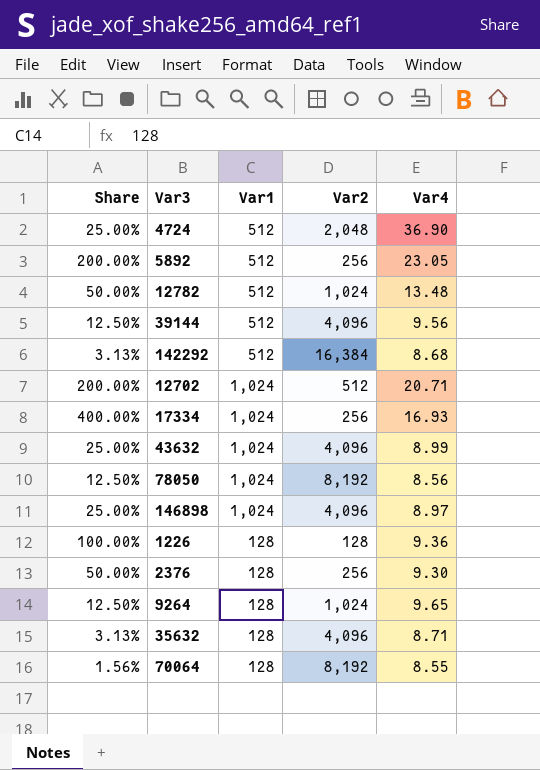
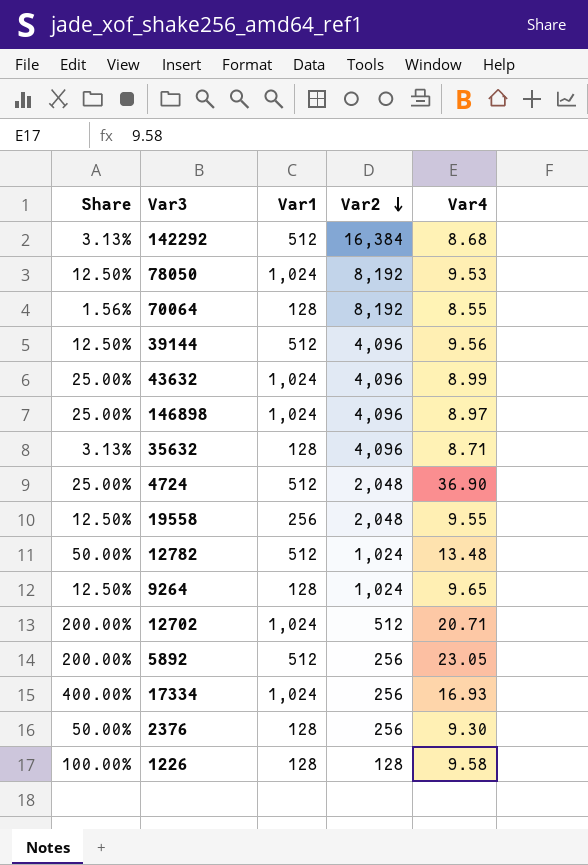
row order: none -> Var2 descending
78050 | Var4: 8.56 -> 9.53
row 19558: none -> 12.50% | 256 | 2,048 | 9.55
1226 | Var4: 9.36 -> 9.58

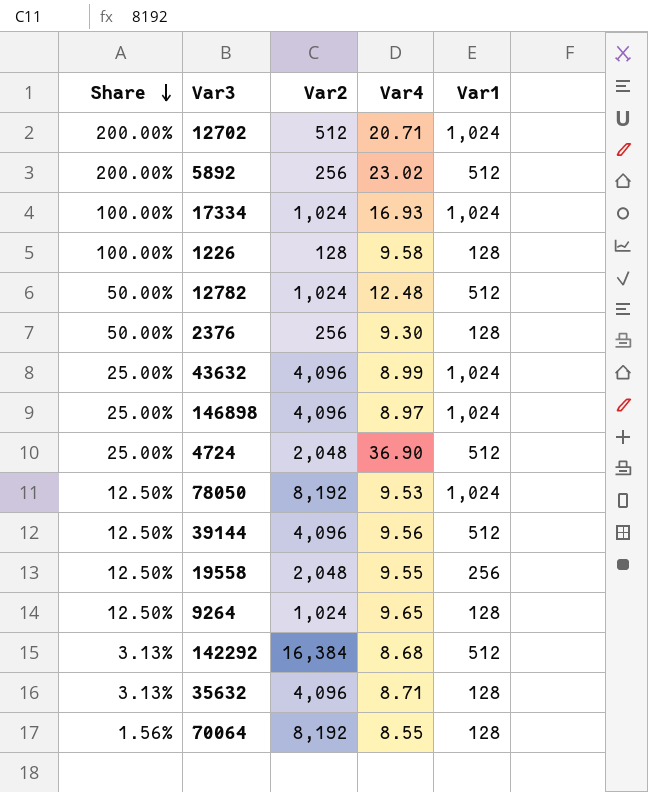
row order: Var2 descending -> Share descending
column Var1 | position: 3 -> 5
5892 | Var4: 23.05 -> 23.02
17334 | Share: 400.00% -> 100.00%
17334 | Var2: 256 -> 1,024
12782 | Var4: 13.48 -> 12.48

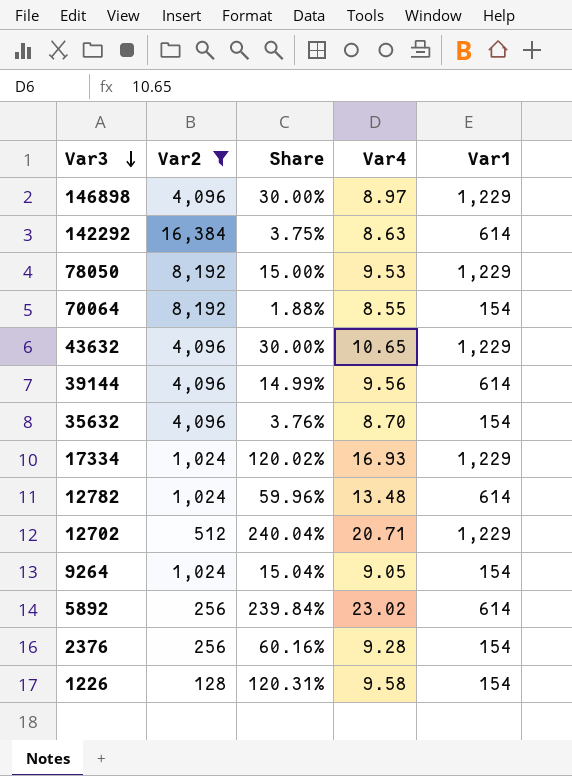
filter: none -> Var2 != 2,048
row order: Share descending -> Var3 descending
column Share | position: 1 -> 3
146898 | Share: 25.00% -> 30.00%
146898 | Var1: 1,024 -> 1,229
142292 | Share: 3.13% -> 3.75%
142292 | Var4: 8.68 -> 8.63
142292 | Var1: 512 -> 614
78050 | Share: 12.50% -> 15.00%
78050 | Var1: 1,024 -> 1,229
70064 | Share: 1.56% -> 1.88%
70064 | Var1: 128 -> 154
43632 | Share: 25.00% -> 30.00%
43632 | Var4: 8.99 -> 10.65
43632 | Var1: 1,024 -> 1,229
39144 | Share: 12.50% -> 14.99%
39144 | Var1: 512 -> 614
35632 | Share: 3.13% -> 3.76%
35632 | Var4: 8.71 -> 8.70
35632 | Var1: 128 -> 154
17334 | Share: 100.00% -> 120.02%
17334 | Var1: 1,024 -> 1,229
12782 | Share: 50.00% -> 59.96%
12782 | Var4: 12.48 -> 13.48
12782 | Var1: 512 -> 614
12702 | Share: 200.00% -> 240.04%
12702 | Var1: 1,024 -> 1,229
9264 | Share: 12.50% -> 15.04%
9264 | Var4: 9.65 -> 9.05
9264 | Var1: 128 -> 154
5892 | Share: 200.00% -> 239.84%
5892 | Var1: 512 -> 614
2376 | Share: 50.00% -> 60.16%
2376 | Var4: 9.30 -> 9.28
2376 | Var1: 128 -> 154
1226 | Share: 100.00% -> 120.31%
1226 | Var1: 128 -> 154

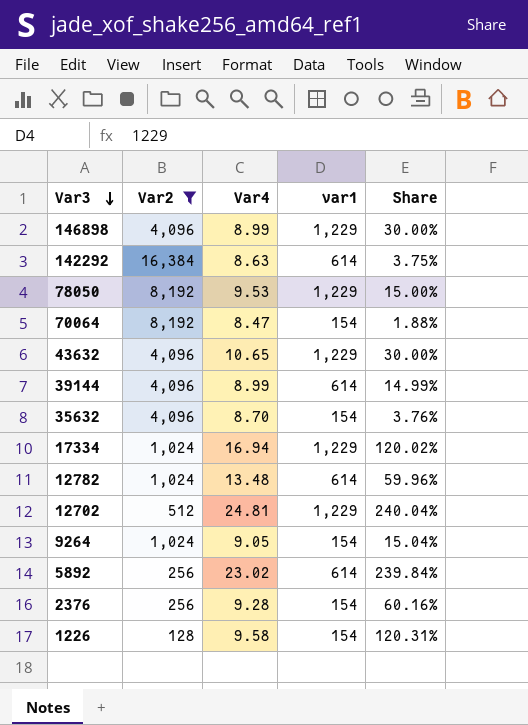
column name: Var1 -> var1
column Share | position: 3 -> 5
146898 | Var4: 8.97 -> 8.99
70064 | Var4: 8.55 -> 8.47
39144 | Var4: 9.56 -> 8.99
17334 | Var4: 16.93 -> 16.94
12702 | Var4: 20.71 -> 24.81

